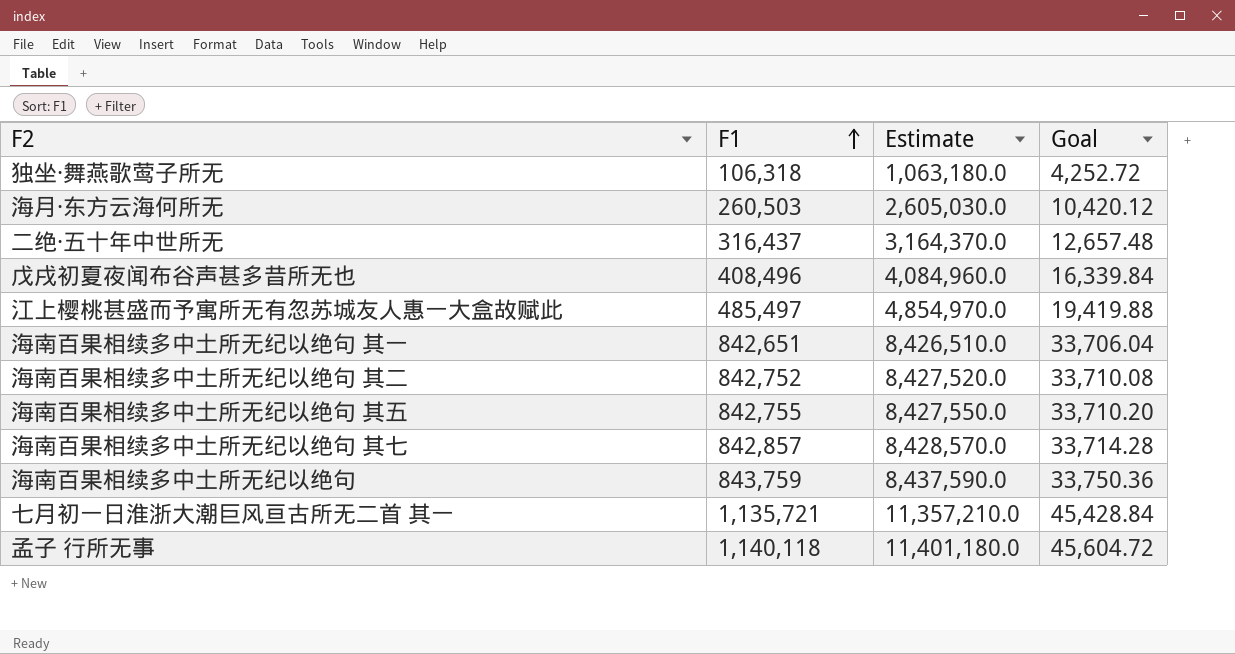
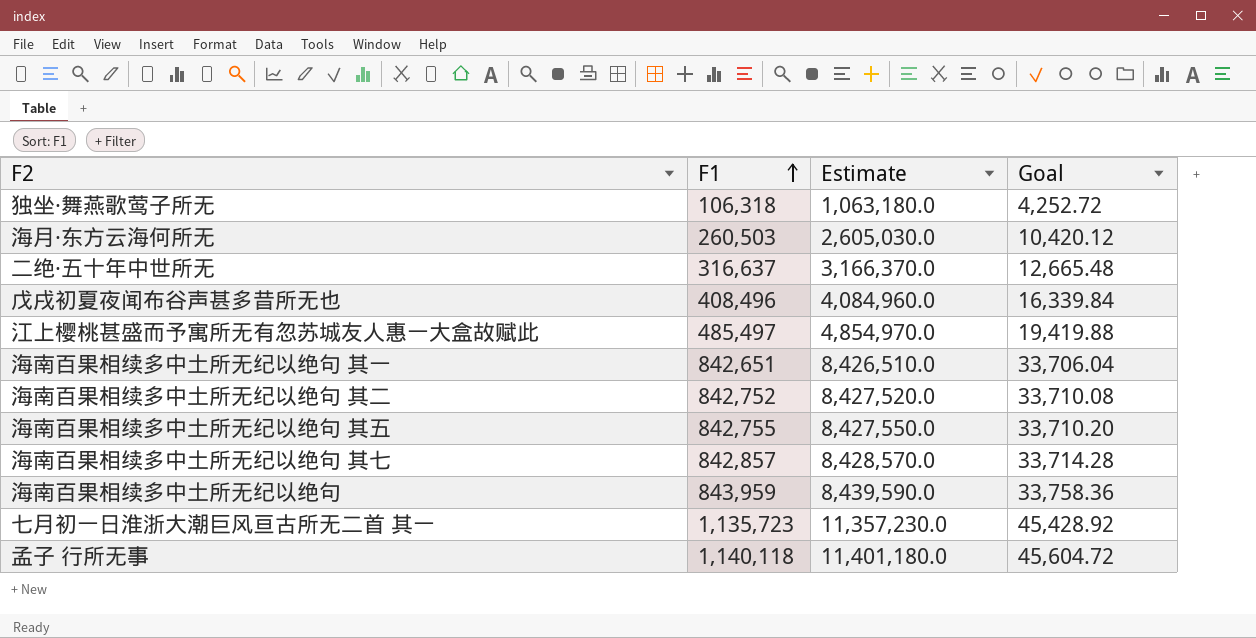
二绝·五十年中世所无 | F1: 316,437 -> 316,637
二绝·五十年中世所无 | Estimate: 3,164,370.0 -> 3,166,370.0
二绝·五十年中世所无 | Goal: 12,657.48 -> 12,665.48
海南百果相续多中土所无纪以绝句 | F1: 843,759 -> 843,959
海南百果相续多中土所无纪以绝句 | Estimate: 8,437,590.0 -> 8,439,590.0
海南百果相续多中土所无纪以绝句 | Goal: 33,750.36 -> 33,758.36
七月初一日淮浙大潮巨风亘古所无二首 其一 | F1: 1,135,721 -> 1,135,723
七月初一日淮浙大潮巨风亘古所无二首 其一 | Estimate: 11,357,210.0 -> 11,357,230.0
七月初一日淮浙大潮巨风亘古所无二首 其一 | Goal: 45,428.84 -> 45,428.92

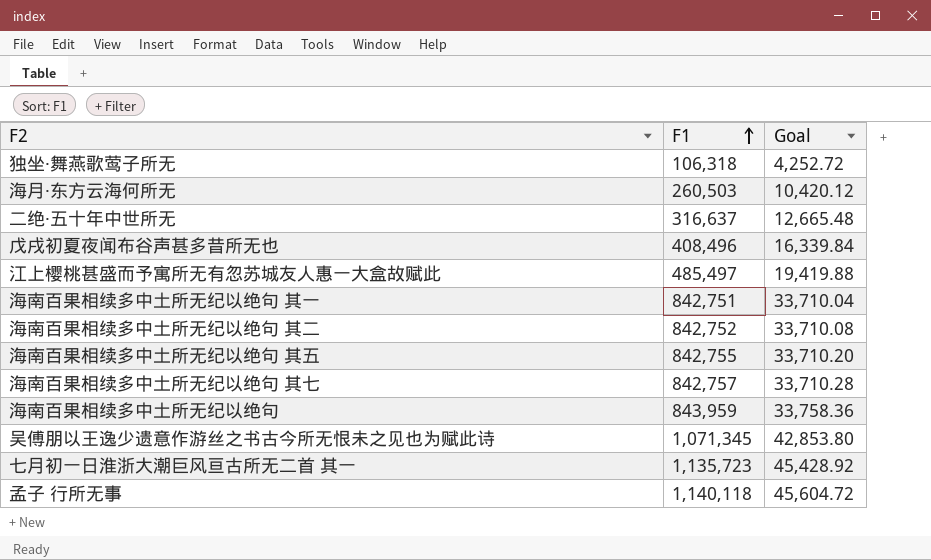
column Estimate | formula: [F1] * 10 -> none
海南百果相续多中土所无纪以绝句 其一 | F1: 842,651 -> 842,751
海南百果相续多中土所无纪以绝句 其一 | Goal: 33,706.04 -> 33,710.04
海南百果相续多中土所无纪以绝句 其七 | F1: 842,857 -> 842,757
海南百果相续多中土所无纪以绝句 其七 | Goal: 33,714.28 -> 33,710.28
row 吴傅朋以王逸少遗意作游丝之书古今所无恨未之见也为赋此诗: none -> 1,071,345 | 42,853.80

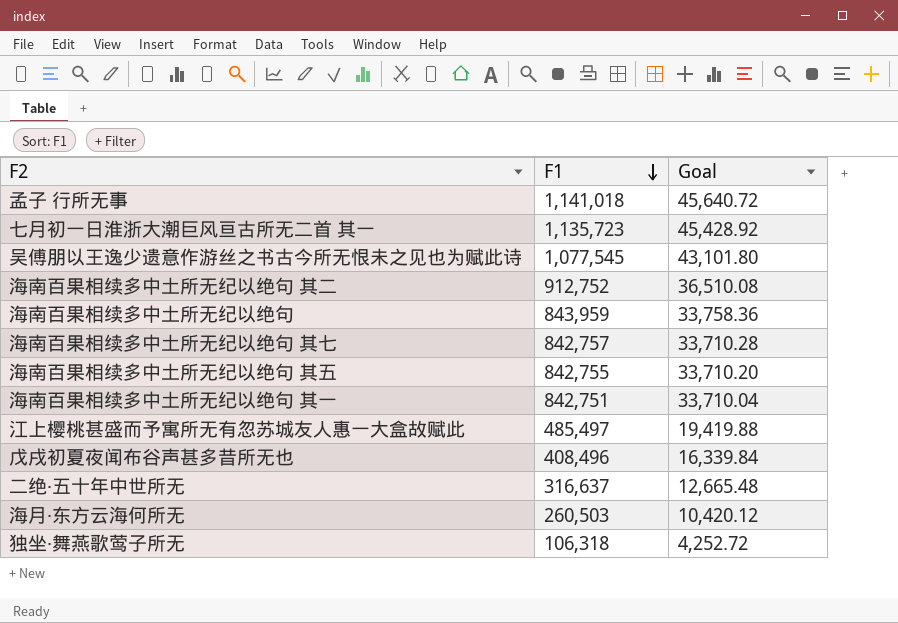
row order: F1 ascending -> F1 descending
孟子 行所无事 | F1: 1,140,118 -> 1,141,018
孟子 行所无事 | Goal: 45,604.72 -> 45,640.72
吴傅朋以王逸少遗意作游丝之书古今所无恨未之见也为赋此诗 | F1: 1,071,345 -> 1,077,545
吴傅朋以王逸少遗意作游丝之书古今所无恨未之见也为赋此诗 | Goal: 42,853.80 -> 43,101.80
海南百果相续多中土所无纪以绝句 其二 | F1: 842,752 -> 912,752
海南百果相续多中土所无纪以绝句 其二 | Goal: 33,710.08 -> 36,510.08

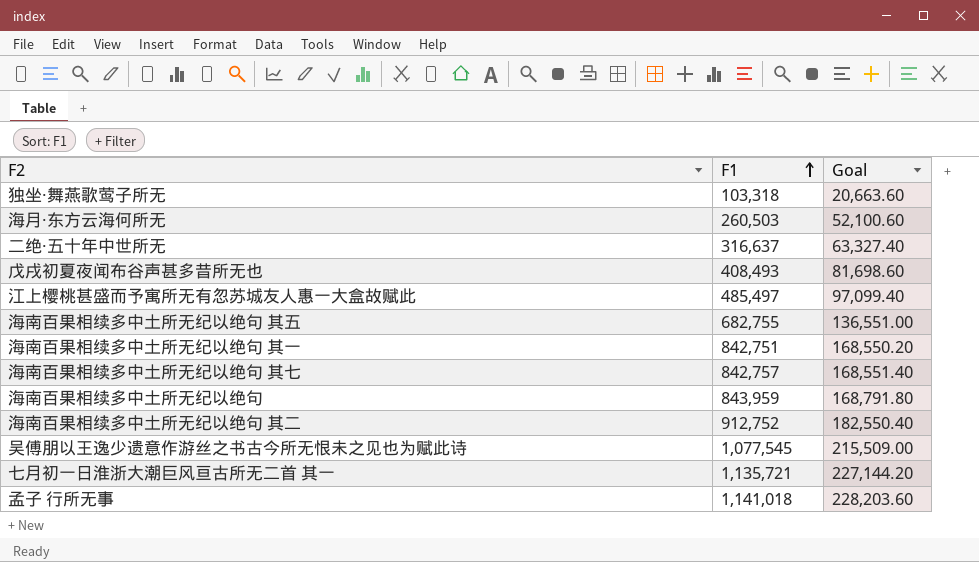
row order: F1 descending -> F1 ascending
column Goal | formula: [F1] * 0.04 -> [F1] * 0.2
独坐·舞燕歌莺子所无 | F1: 106,318 -> 103,318
戊戌初夏夜闻布谷声甚多昔所无也 | F1: 408,496 -> 408,493
海南百果相续多中土所无纪以绝句 其五 | F1: 842,755 -> 682,755
七月初一日淮浙大潮巨风亘古所无二首 其一 | F1: 1,135,723 -> 1,135,721

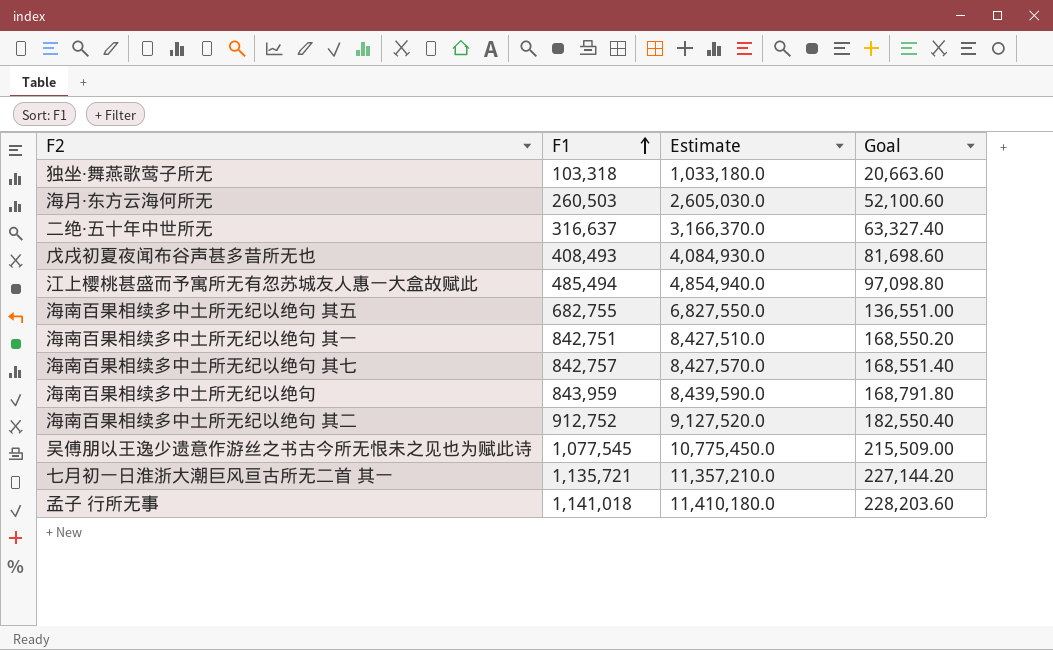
column Estimate | formula: none -> [F1] * 10
江上樱桃甚盛而予寓所无有忽苏城友人惠一大盒故赋此 | F1: 485,497 -> 485,494
江上樱桃甚盛而予寓所无有忽苏城友人惠一大盒故赋此 | Goal: 97,099.40 -> 97,098.80

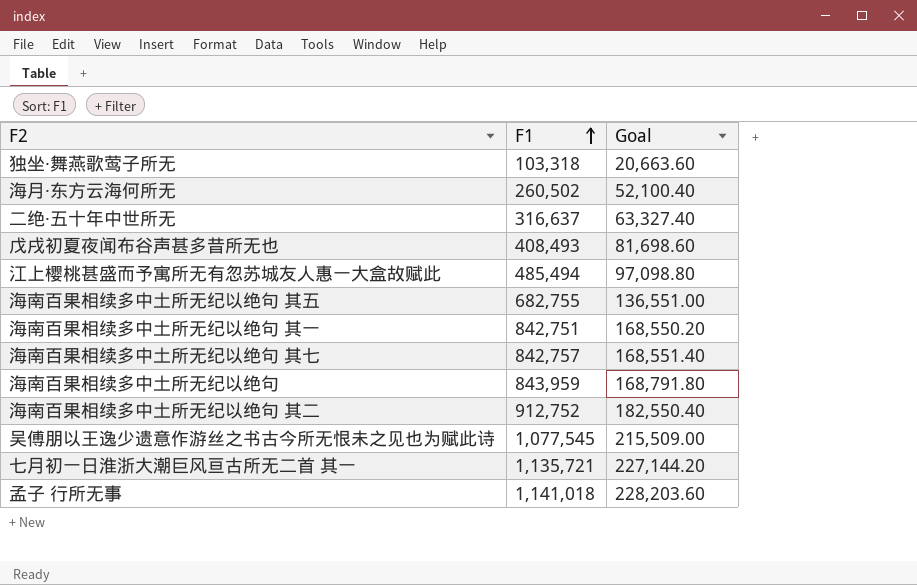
column Estimate | formula: [F1] * 10 -> none
海月·东方云海何所无 | F1: 260,503 -> 260,502
海月·东方云海何所无 | Goal: 52,100.60 -> 52,100.40

